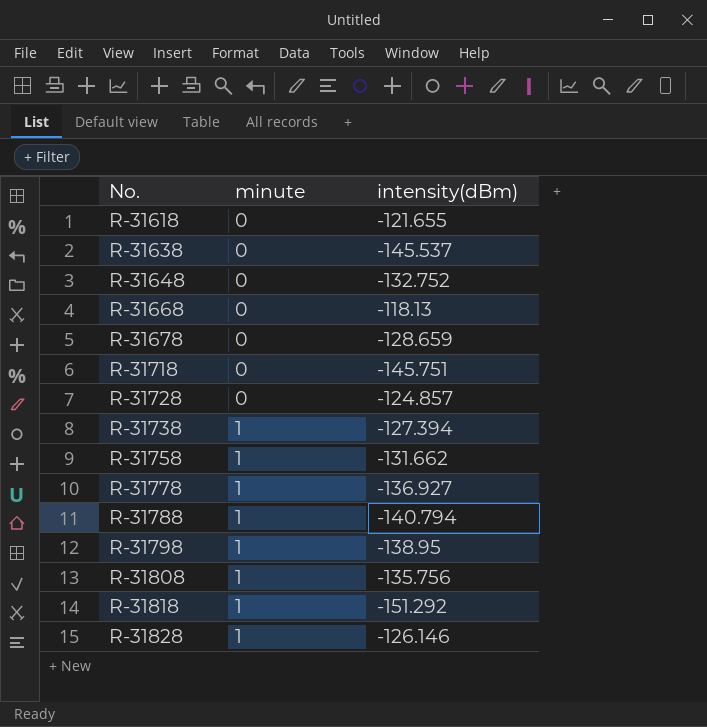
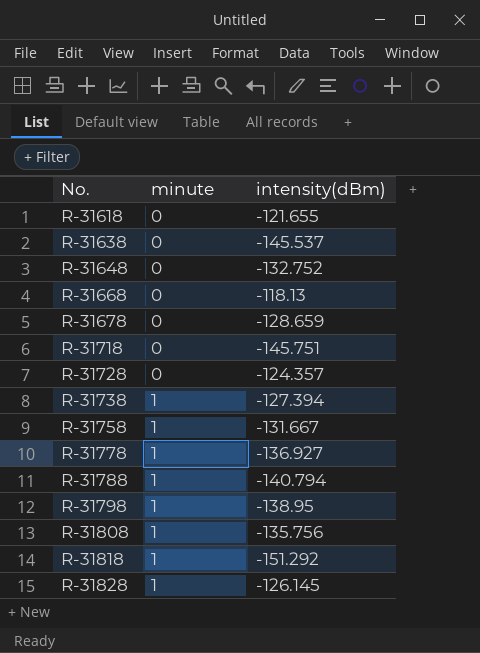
R-31728 | intensity(dBm): -124.857 -> -124.357
R-31758 | intensity(dBm): -131.662 -> -131.667
R-31828 | intensity(dBm): -126.146 -> -126.145

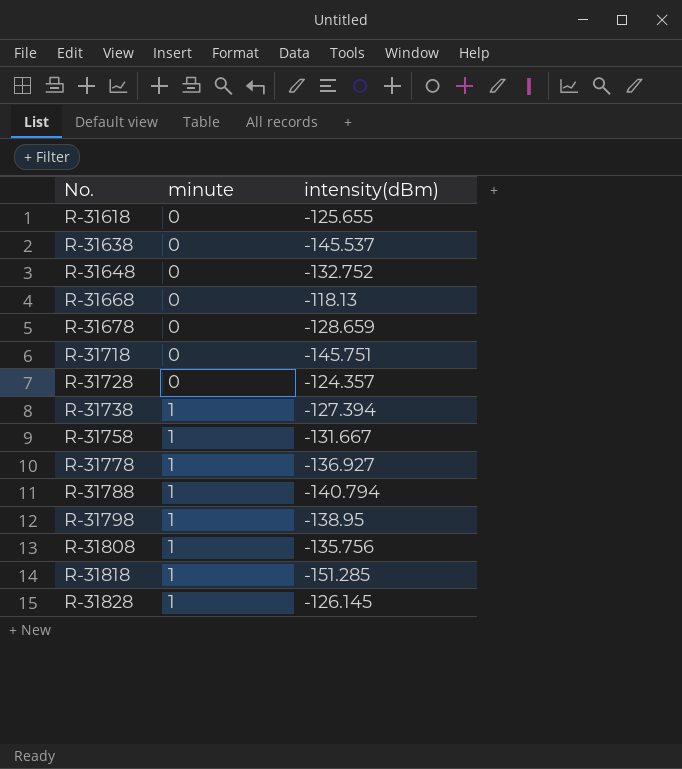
R-31618 | intensity(dBm): -121.655 -> -125.655
R-31818 | intensity(dBm): -151.292 -> -151.285

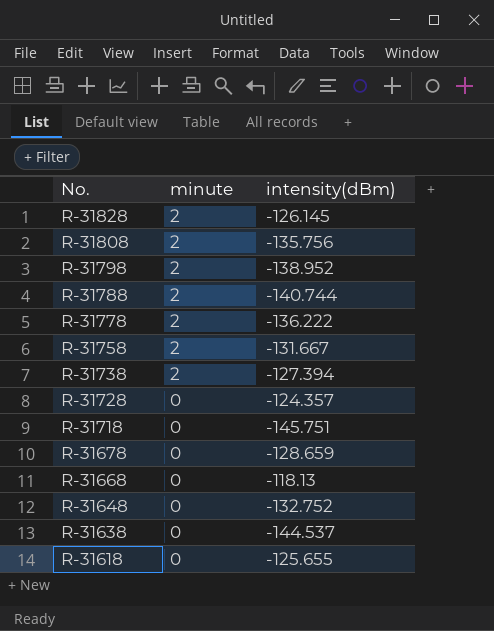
row order: No. ascending -> No. descending
row R-31818: 1 | -151.285 -> none
R-31828 | minute: 1 -> 2
R-31808 | minute: 1 -> 2
R-31798 | minute: 1 -> 2
R-31798 | intensity(dBm): -138.95 -> -138.952
R-31788 | minute: 1 -> 2
R-31788 | intensity(dBm): -140.794 -> -140.744
R-31778 | minute: 1 -> 2
R-31778 | intensity(dBm): -136.927 -> -136.222
R-31758 | minute: 1 -> 2
R-31738 | minute: 1 -> 2
R-31638 | intensity(dBm): -145.537 -> -144.537

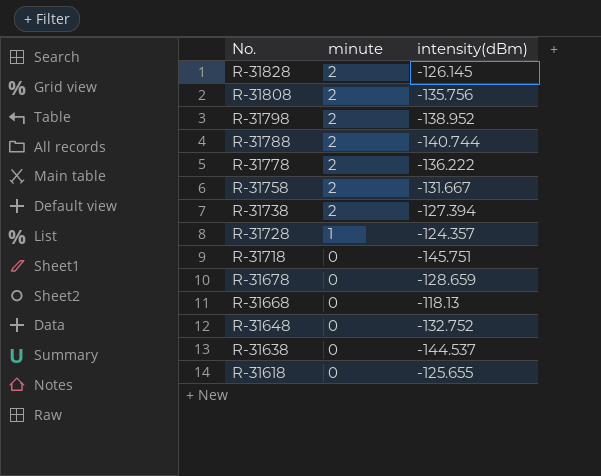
R-31728 | minute: 0 -> 1

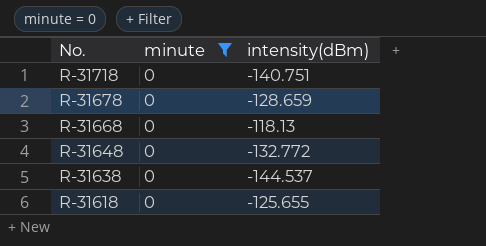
filter: none -> minute = 0
R-31718 | intensity(dBm): -145.751 -> -140.751
R-31648 | intensity(dBm): -132.752 -> -132.772

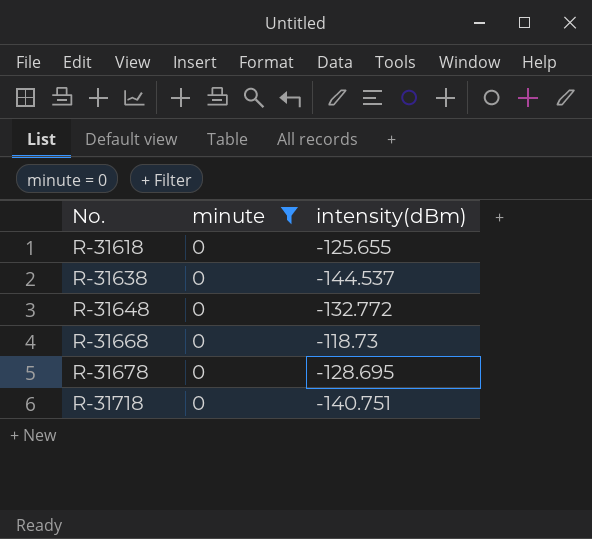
row order: No. descending -> No. ascending
R-31668 | intensity(dBm): -118.13 -> -118.73
R-31678 | intensity(dBm): -128.659 -> -128.695

